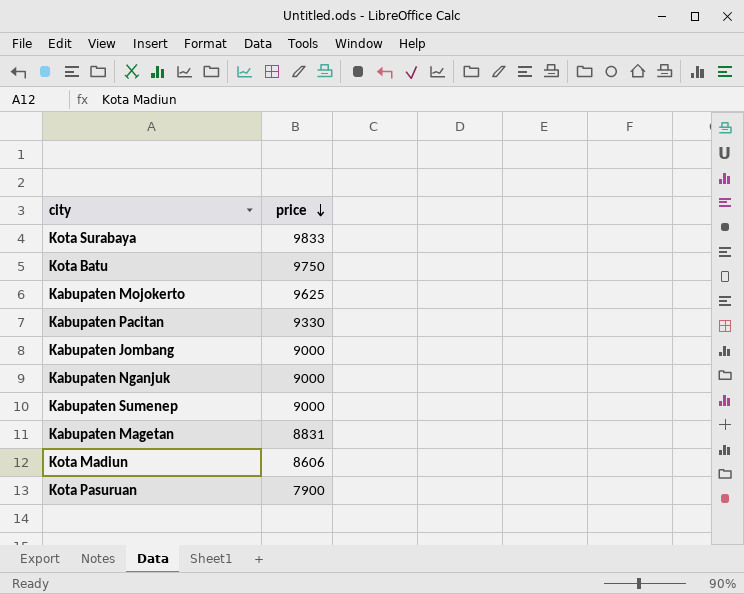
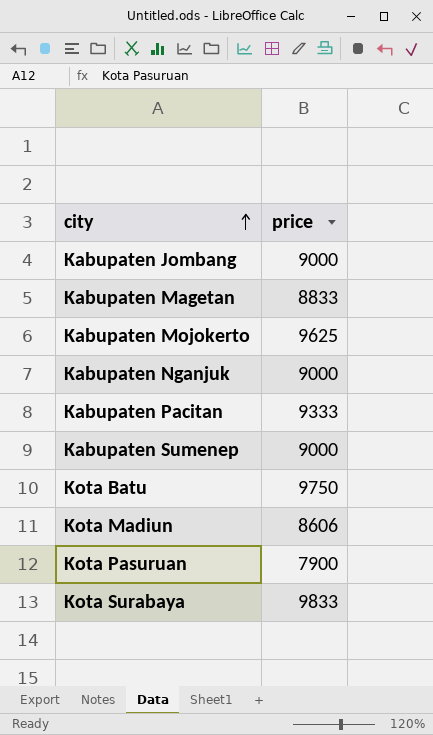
row order: price descending -> city ascending
Kabupaten Magetan | price: 8831 -> 8833
Kabupaten Pacitan | price: 9330 -> 9333

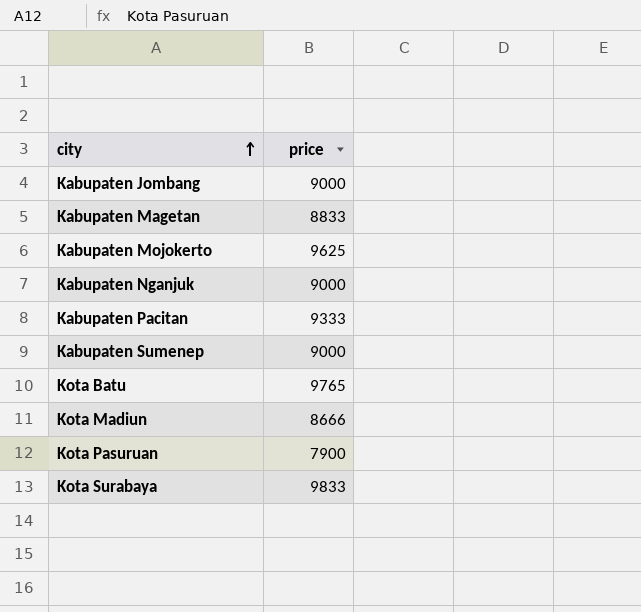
Kota Batu | price: 9750 -> 9765
Kota Madiun | price: 8606 -> 8666

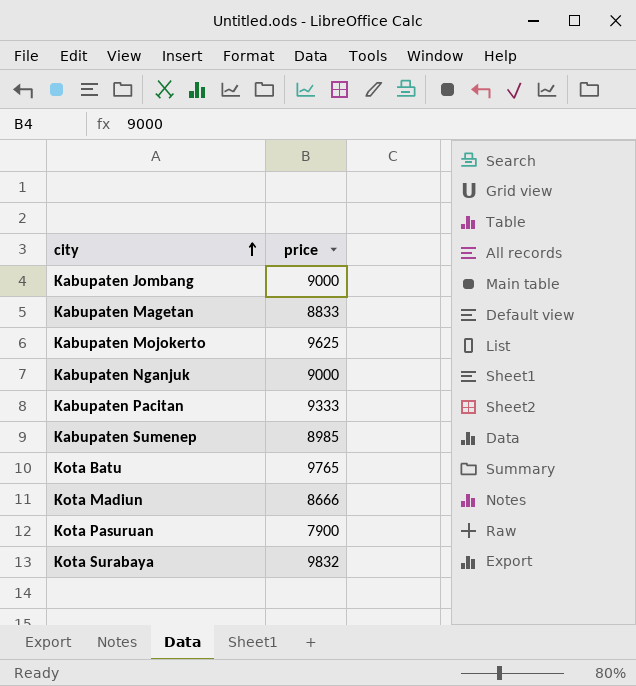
Kabupaten Sumenep | price: 9000 -> 8985
Kota Surabaya | price: 9833 -> 9832

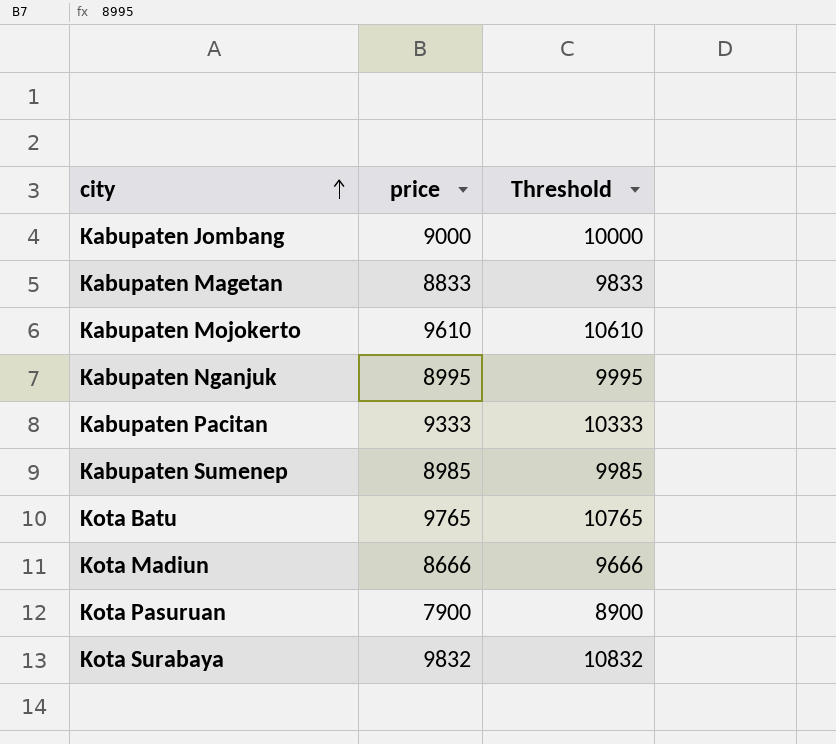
column Threshold | formula: none -> [price] + 1000
Kabupaten Mojokerto | price: 9625 -> 9610
Kabupaten Nganjuk | price: 9000 -> 8995

